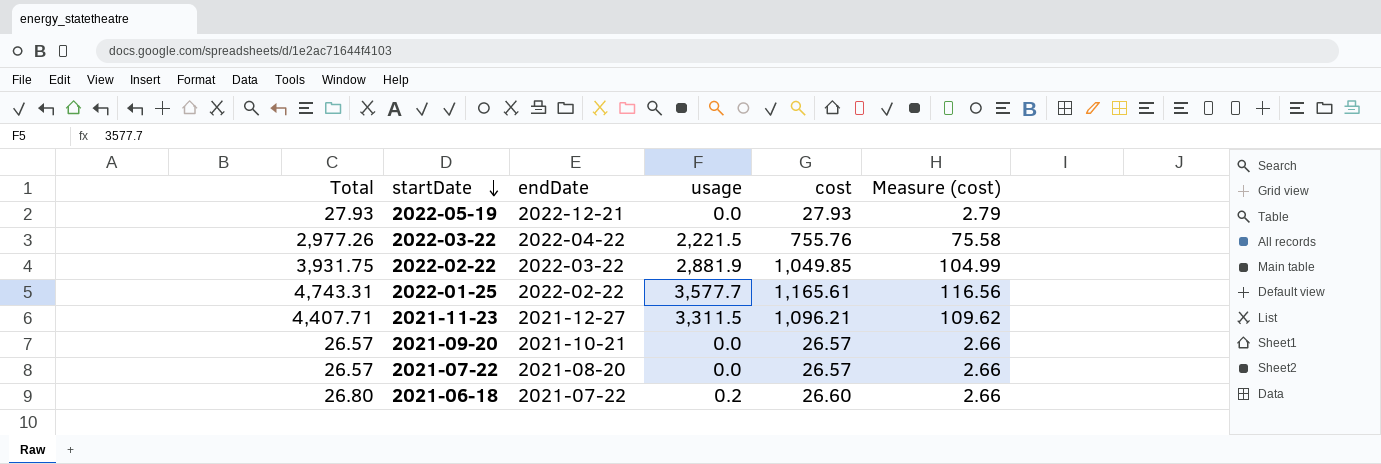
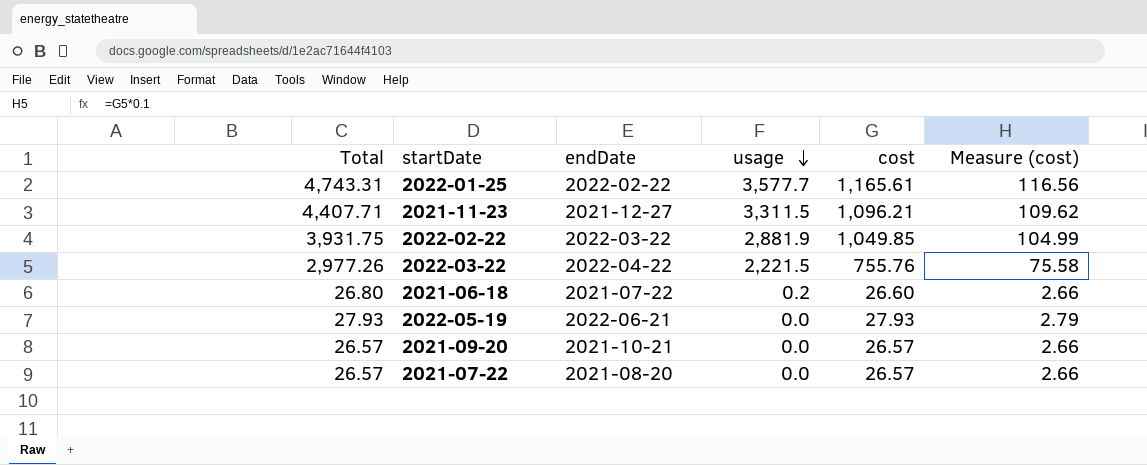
row order: startDate descending -> usage descending
2022-05-19 | endDate: 2022-12-21 -> 2022-06-21

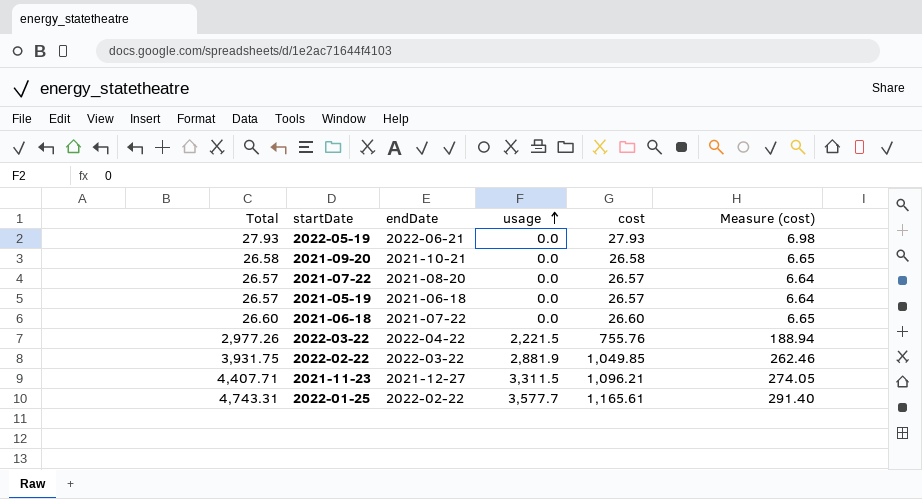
row order: usage descending -> usage ascending
column Measure (cost) | formula: [cost] * 0.1 -> [cost] * 0.25
2021-09-20 | Total: 26.57 -> 26.58
2021-09-20 | cost: 26.57 -> 26.58
row 2021-05-19: none -> 26.57 | 2021-06-18 | 0.0 | 26.57 | 6.64
2021-06-18 | Total: 26.80 -> 26.60
2021-06-18 | usage: 0.2 -> 0.0

